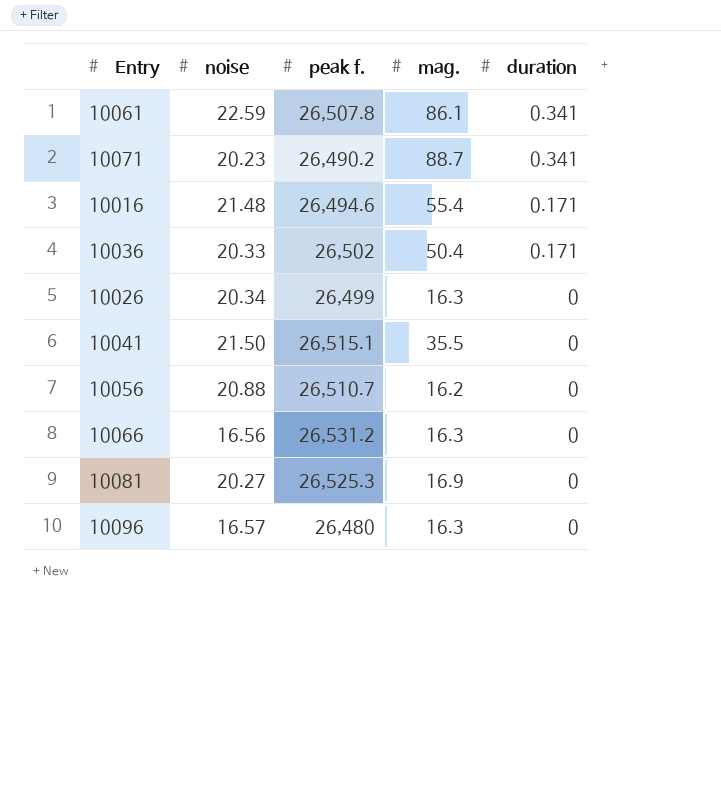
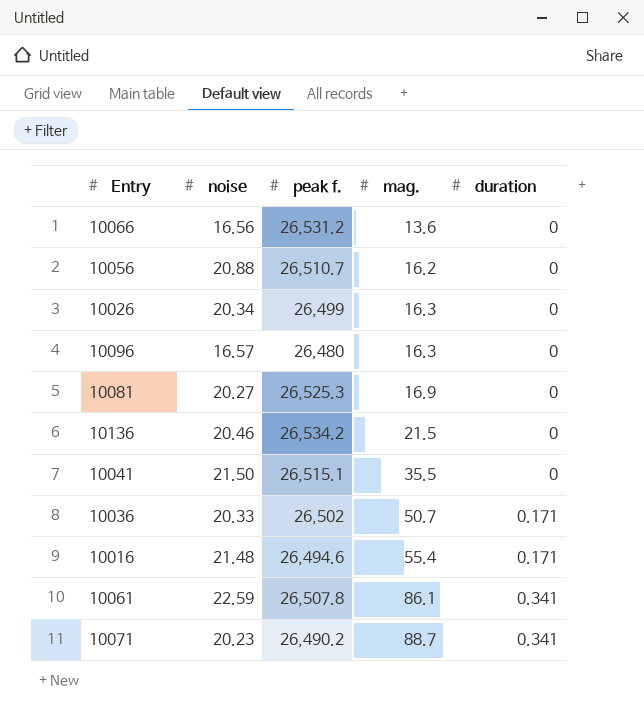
row order: duration descending -> mag. ascending
10066 | mag.: 16.3 -> 13.6
row 10136: none -> 20.46 | 26,534.2 | 21.5 | 0
10036 | mag.: 50.4 -> 50.7

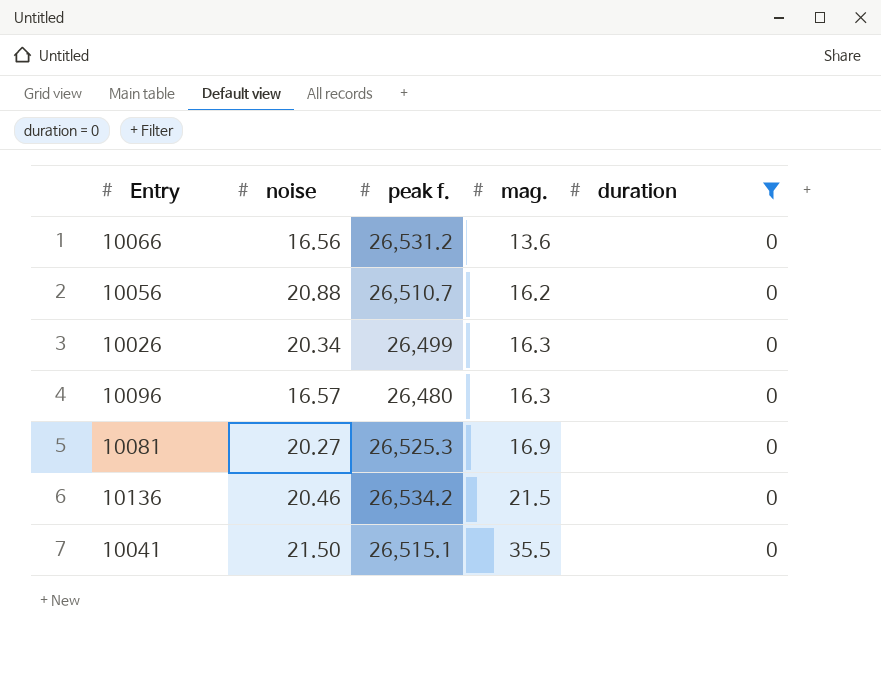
filter: none -> duration = 0

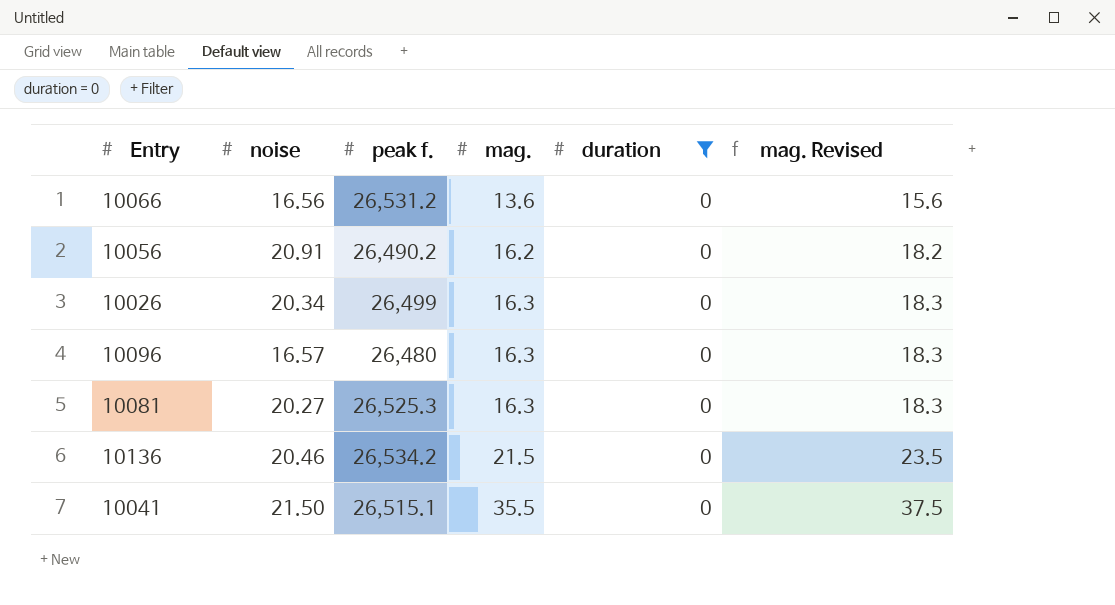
column mag. Revised | formula: none -> [mag.] + 2
10056 | noise: 20.88 -> 20.91
10056 | peak f.: 26,510.7 -> 26,490.2
10081 | mag.: 16.9 -> 16.3

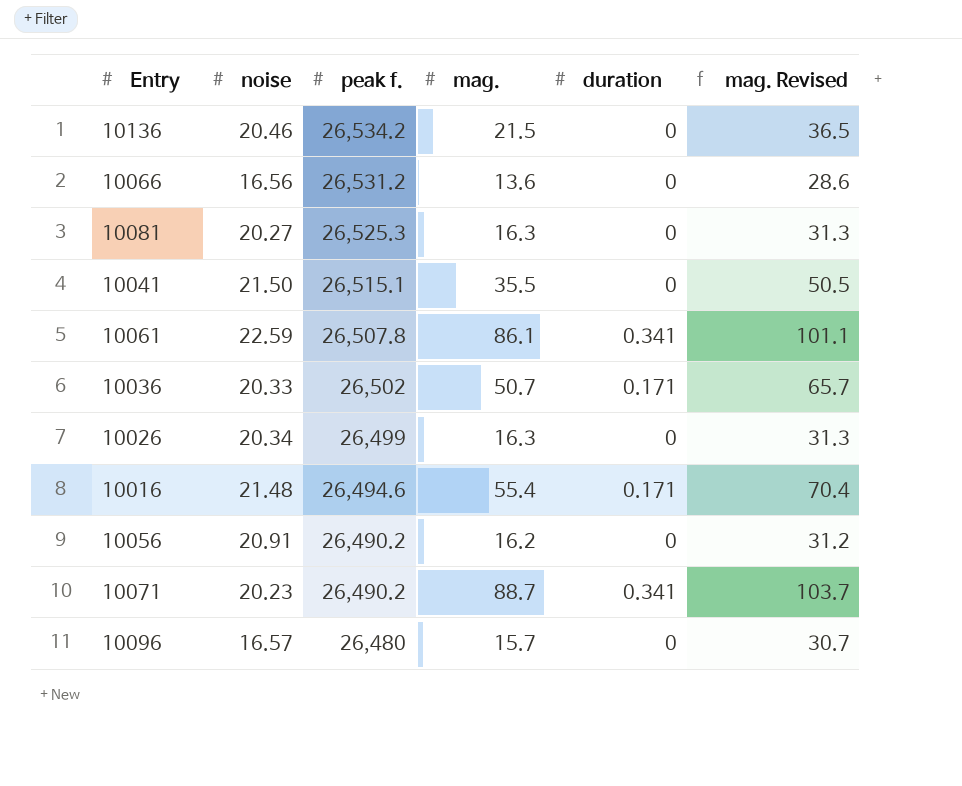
filter: duration = 0 -> none
row order: mag. ascending -> peak f. descending
column mag. Revised | formula: [mag.] + 2 -> [mag.] + 15
10096 | mag.: 16.3 -> 15.7

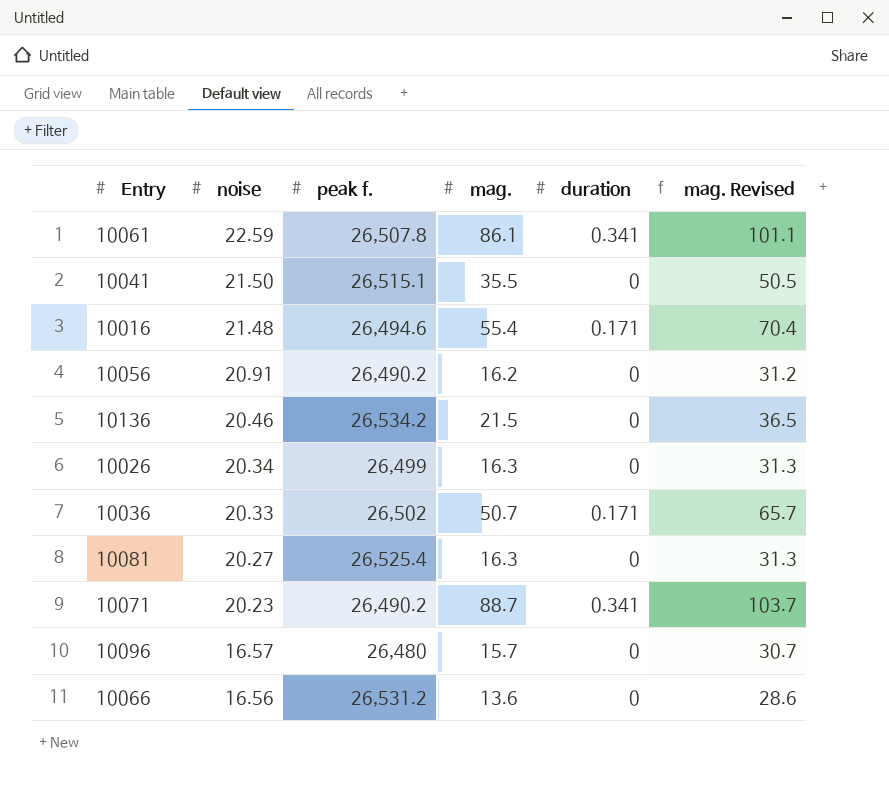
row order: peak f. descending -> noise descending
10081 | peak f.: 26,525.3 -> 26,525.4

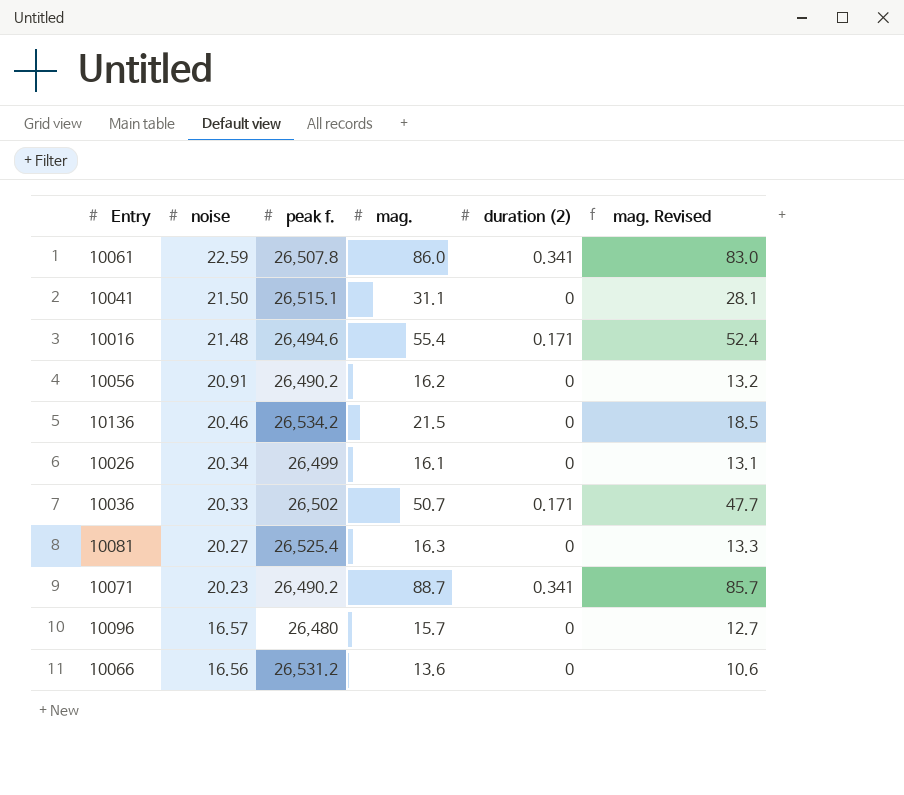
column name: duration -> duration (2)
column mag. Revised | formula: [mag.] + 15 -> [mag.] - 3
10061 | mag.: 86.1 -> 86.0
10041 | mag.: 35.5 -> 31.1
10026 | mag.: 16.3 -> 16.1

